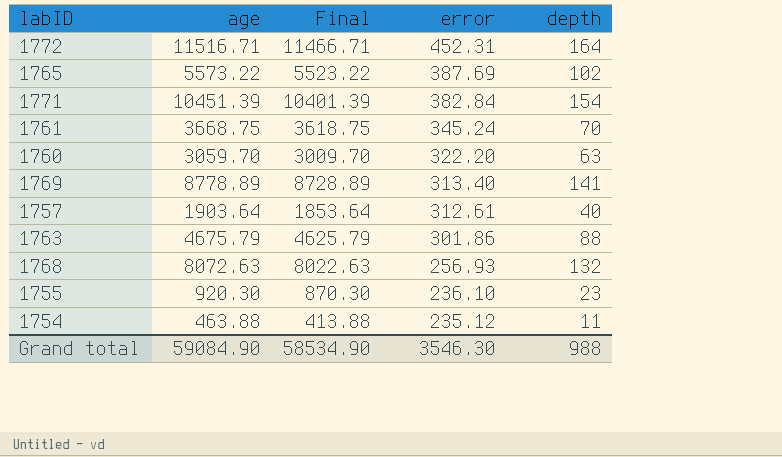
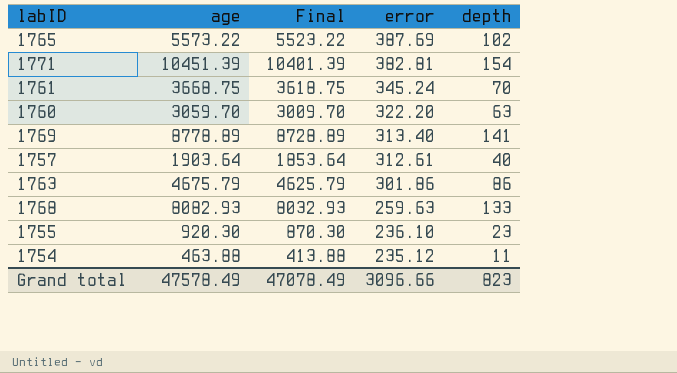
row 1772: 11516.71 | 11466.71 | 452.31 | 164 -> none
1771 | error: 382.84 -> 382.81
1763 | depth: 88 -> 86
1768 | age: 8072.63 -> 8082.93
1768 | Final: 8022.63 -> 8032.93
1768 | error: 256.93 -> 259.63
1768 | depth: 132 -> 133
Grand total | age: 59084.90 -> 47578.49
Grand total | Final: 58534.90 -> 47078.49
Grand total | error: 3546.30 -> 3096.66
Grand total | depth: 988 -> 823

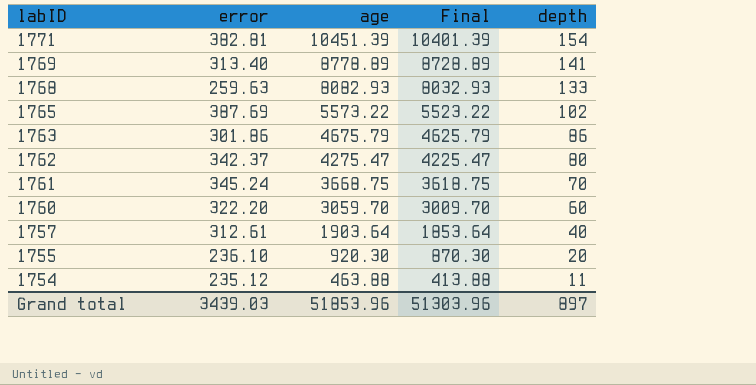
row order: error descending -> labID descending
column error | position: 4 -> 2
row 1762: none -> 342.37 | 4275.47 | 4225.47 | 80
1760 | depth: 63 -> 60
1755 | depth: 23 -> 20
Grand total | error: 3096.66 -> 3439.03
Grand total | age: 47578.49 -> 51853.96
Grand total | Final: 47078.49 -> 51303.96
Grand total | depth: 823 -> 897

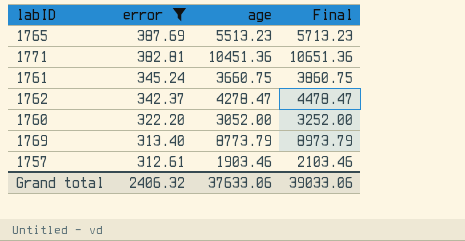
filter: none -> error >= 312.61
row order: labID descending -> error descending
column depth | position: 5 -> none
column Final | formula: [age] - 50 -> [age] + 200
1765 | age: 5573.22 -> 5513.23
1771 | age: 10451.39 -> 10451.36
1761 | age: 3668.75 -> 3660.75
1762 | age: 4275.47 -> 4278.47
1760 | age: 3059.70 -> 3052.00
1769 | age: 8778.89 -> 8773.79
1757 | age: 1903.64 -> 1903.46
Grand total | error: 3439.03 -> 2406.32
Grand total | age: 51853.96 -> 37633.06
Grand total | Final: 51303.96 -> 39033.06

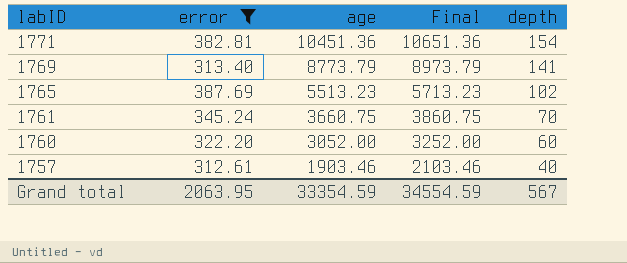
row order: error descending -> labID descending
column depth | position: none -> 5
row 1762: 342.37 | 4278.47 | 4478.47 -> none
Grand total | error: 2406.32 -> 2063.95
Grand total | age: 37633.06 -> 33354.59
Grand total | Final: 39033.06 -> 34554.59

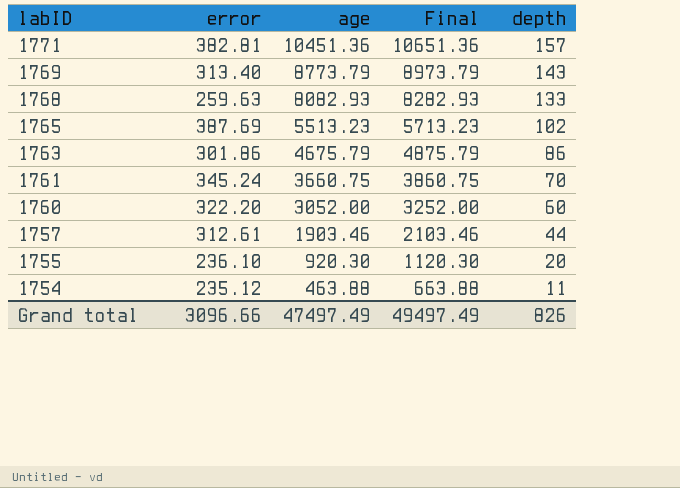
filter: error >= 312.61 -> none
1771 | depth: 154 -> 157
1769 | depth: 141 -> 143
1757 | depth: 40 -> 44
Grand total | error: 2063.95 -> 3096.66
Grand total | age: 33354.59 -> 47497.49
Grand total | Final: 34554.59 -> 49497.49
Grand total | depth: 567 -> 826

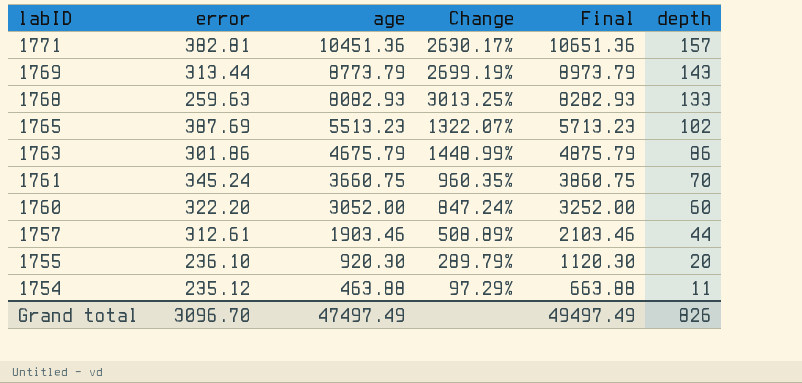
column Change | formula: none -> ([age] - [error]) / [error]
1769 | error: 313.40 -> 313.44
Grand total | error: 3096.66 -> 3096.70

